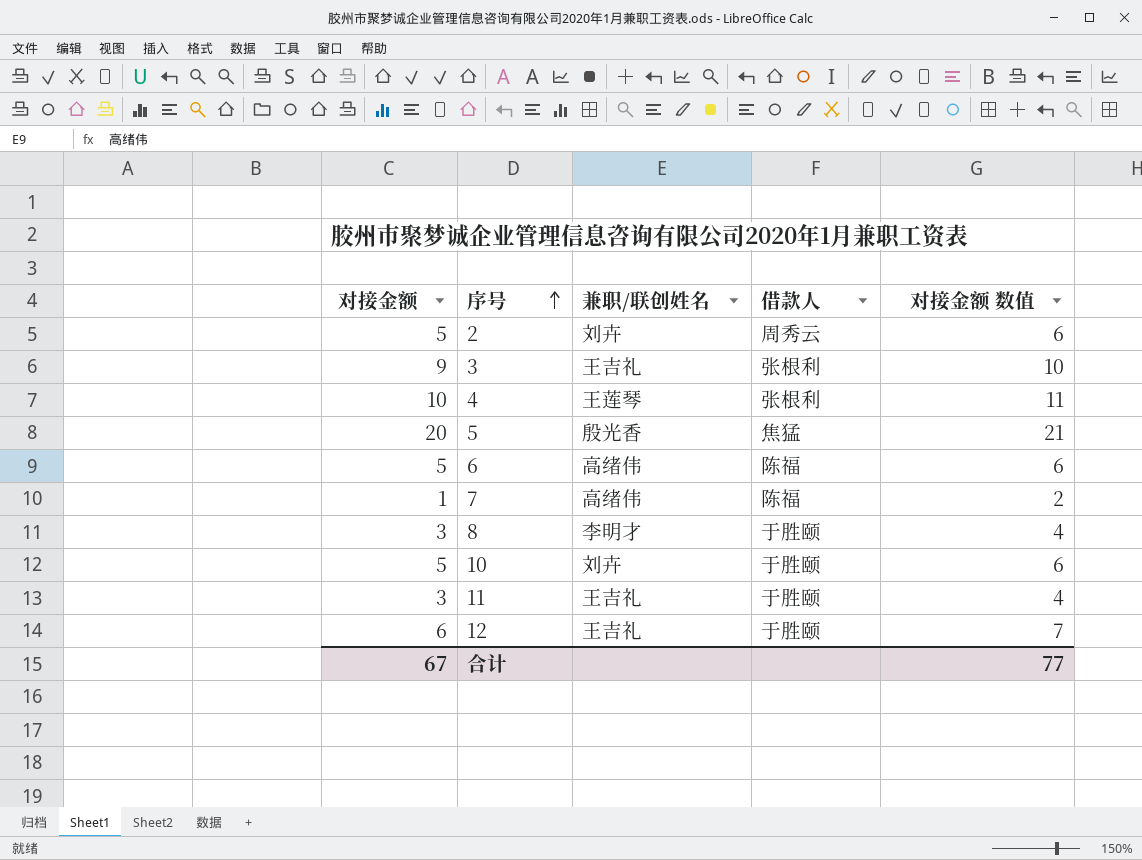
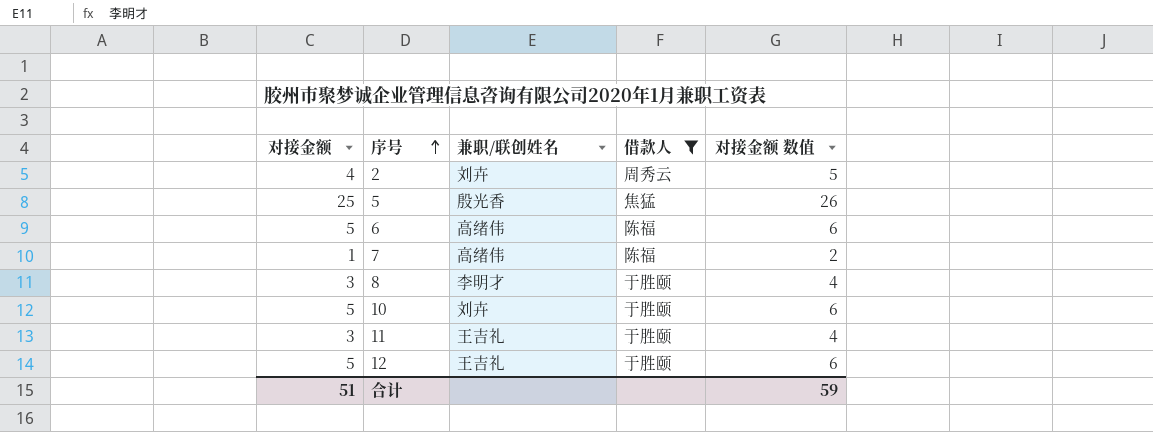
filter: none -> 借款人 != 张根利
2 | 对接金额: 5 -> 4
2 | 对接金额 数值: 6 -> 5
5 | 对接金额: 20 -> 25
5 | 对接金额 数值: 21 -> 26
12 | 对接金额: 6 -> 5
12 | 对接金额 数值: 7 -> 6
合计 | 对接金额: 67 -> 51
合计 | 对接金额 数值: 77 -> 59

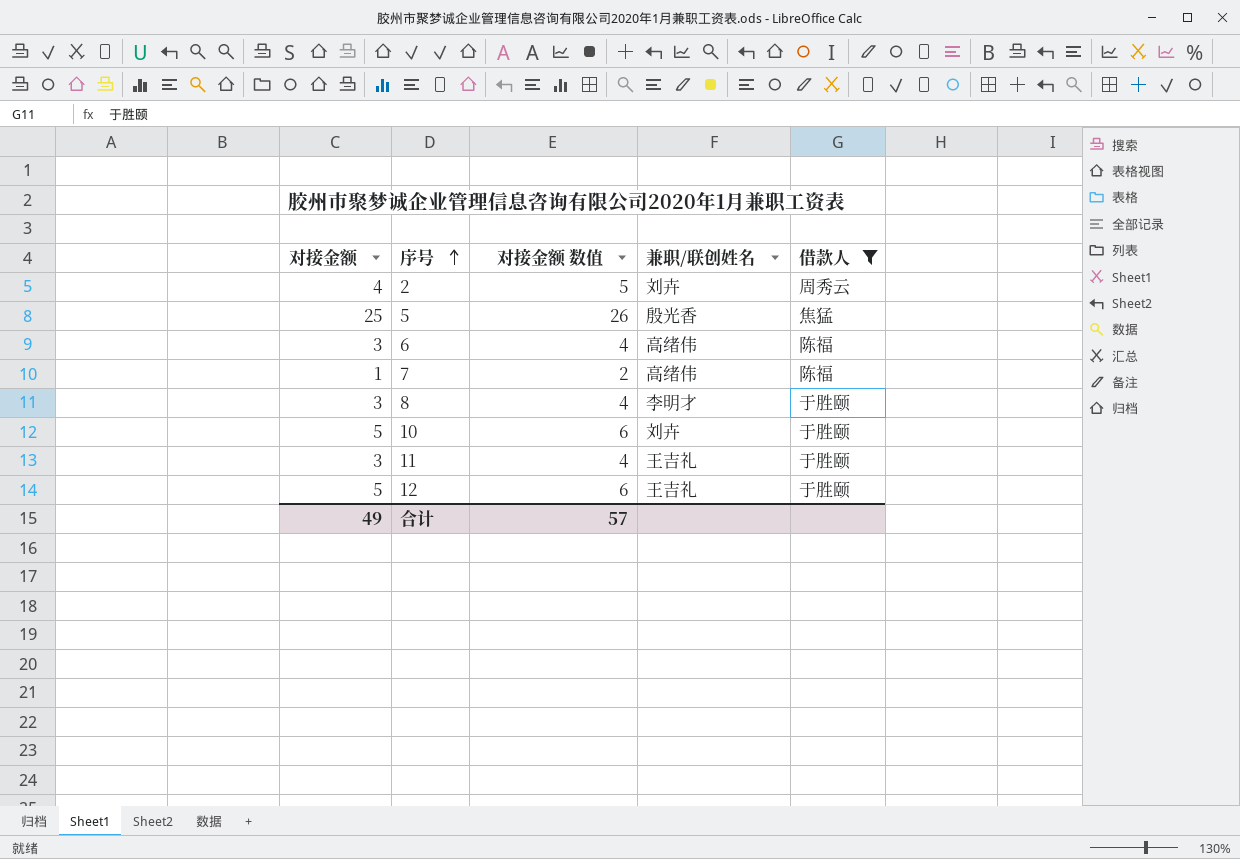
column 对接金额 数值 | position: 5 -> 3
6 | 对接金额: 5 -> 3
6 | 对接金额 数值: 6 -> 4
合计 | 对接金额: 51 -> 49
合计 | 对接金额 数值: 59 -> 57

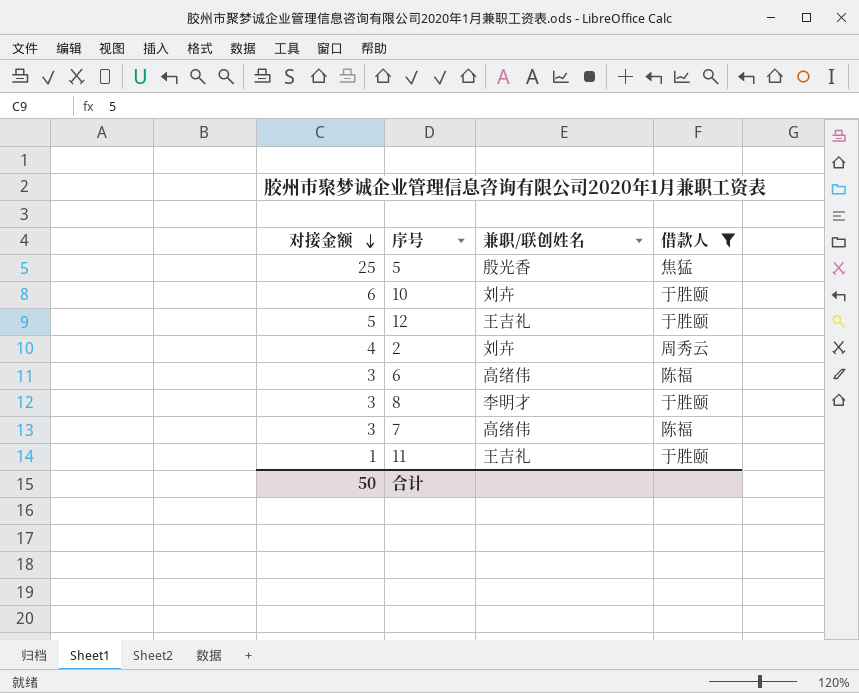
row order: 序号 ascending -> 对接金额 descending
column 对接金额 数值 | formula: [对接金额] + 1 -> none
10 | 对接金额: 5 -> 6
7 | 对接金额: 1 -> 3
11 | 对接金额: 3 -> 1
合计 | 对接金额: 49 -> 50

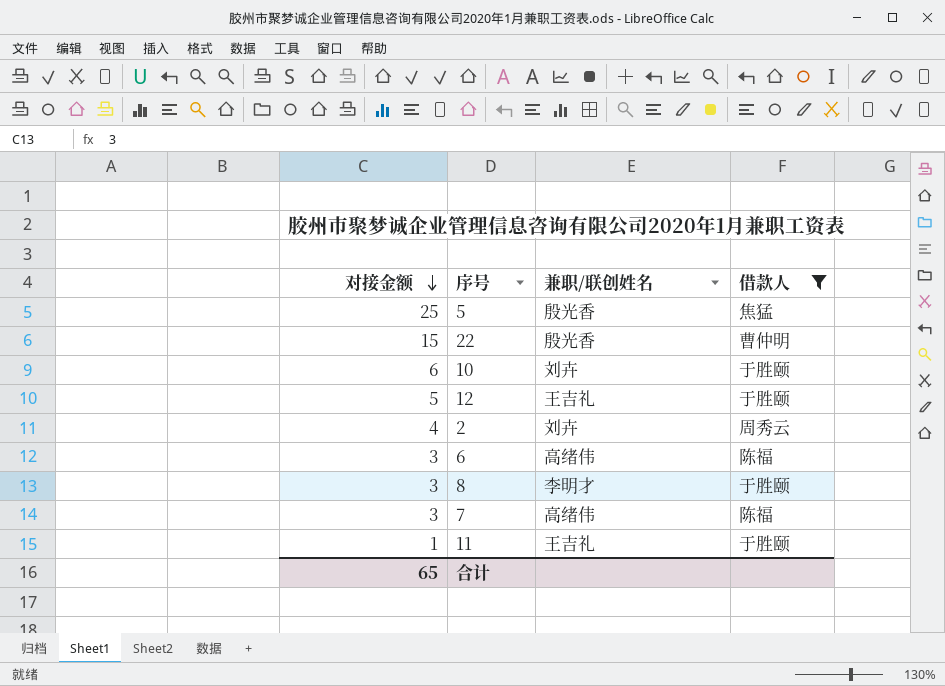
row 22: none -> 15 | 殷光香 | 曹仲明
合计 | 对接金额: 50 -> 65

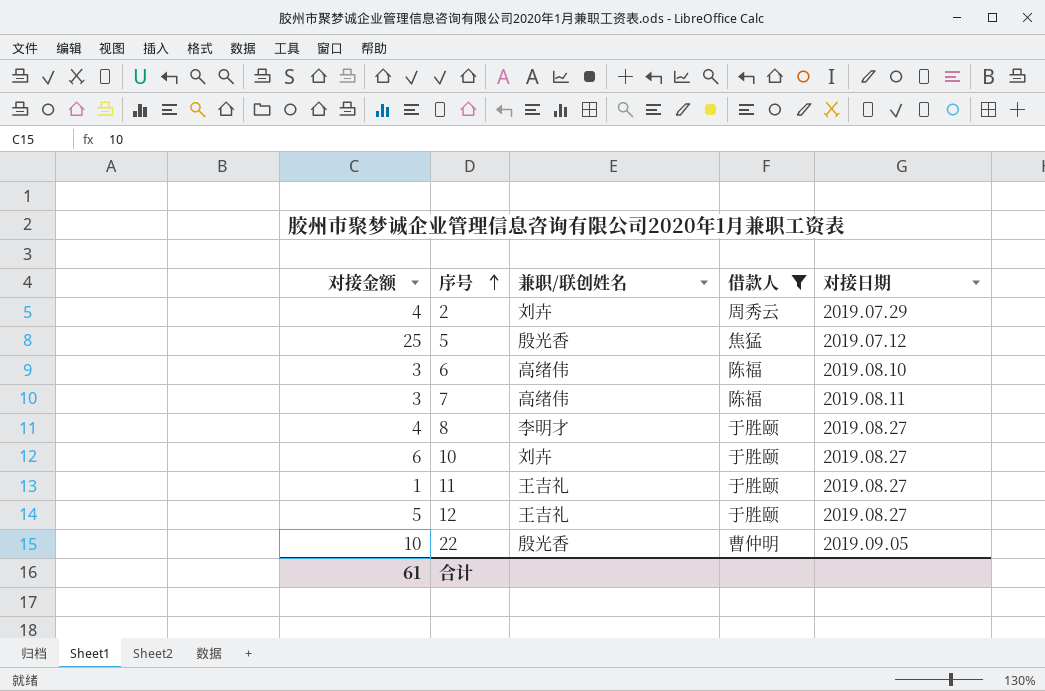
row order: 对接金额 descending -> 序号 ascending
column 对接日期 | position: none -> 5
8 | 对接金额: 3 -> 4
22 | 对接金额: 15 -> 10
合计 | 对接金额: 65 -> 61

